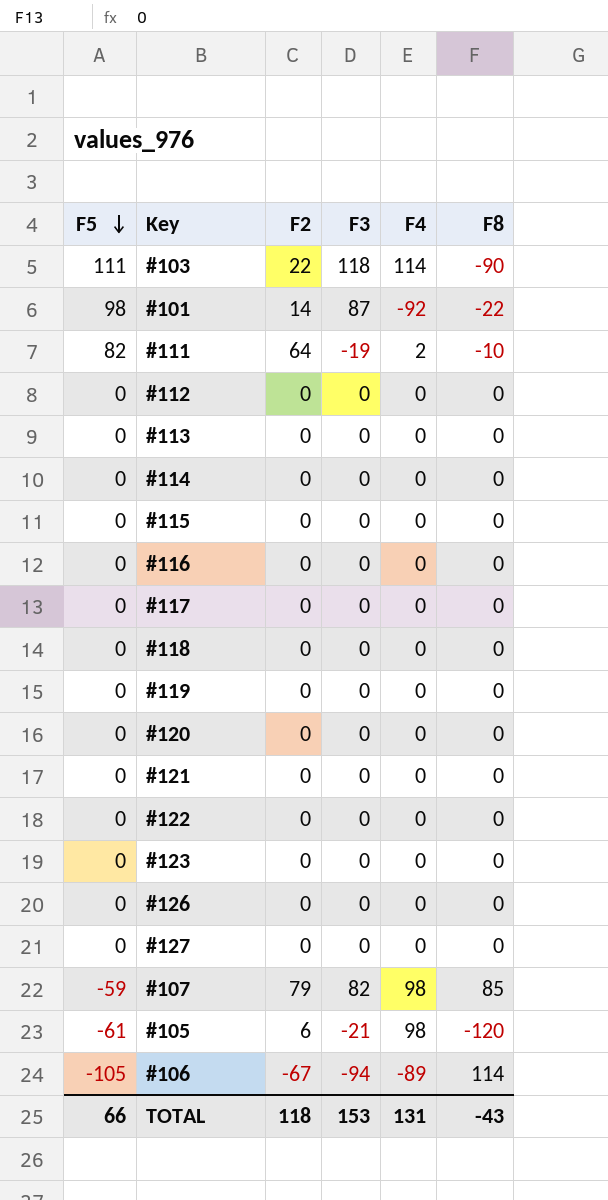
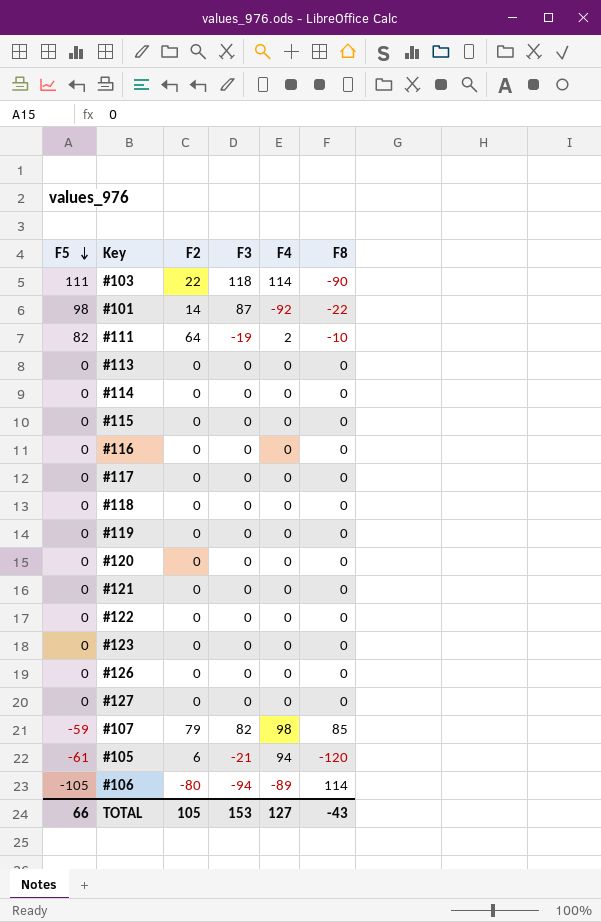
row #112: 0 | 0 | 0 | 0 | 0 -> none
#105 | F4: 98 -> 94
#106 | F2: -67 -> -80
TOTAL | F2: 118 -> 105
TOTAL | F4: 131 -> 127

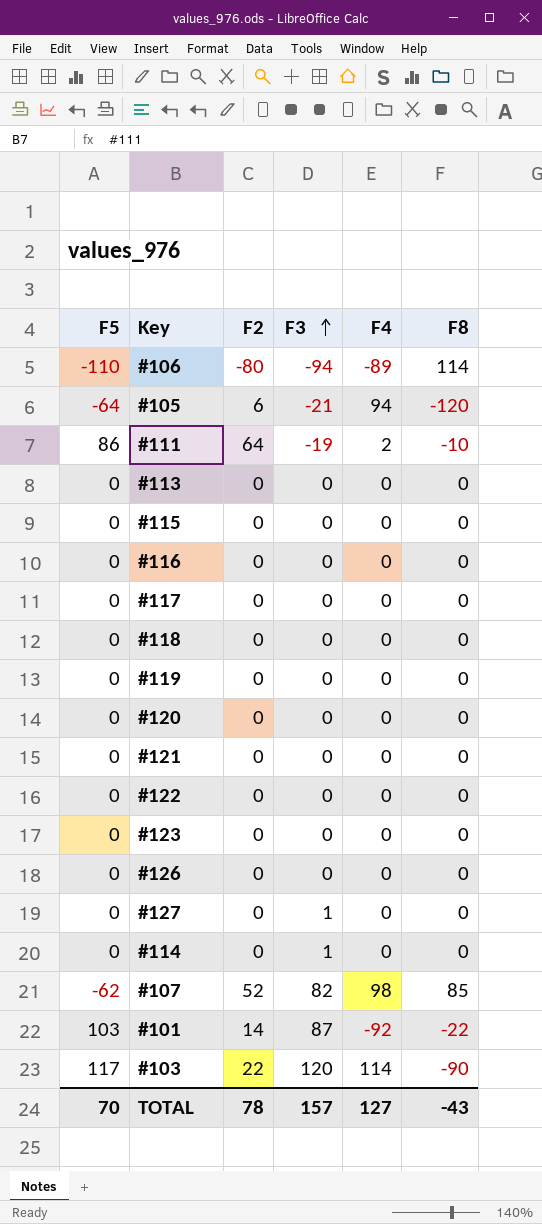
row order: F5 descending -> F3 ascending
#106 | F5: -105 -> -110
#105 | F5: -61 -> -64
#111 | F5: 82 -> 86
#127 | F3: 0 -> 1
#114 | F3: 0 -> 1
#107 | F5: -59 -> -62
#107 | F2: 79 -> 52
#101 | F5: 98 -> 103
#103 | F5: 111 -> 117
#103 | F3: 118 -> 120
TOTAL | F5: 66 -> 70
TOTAL | F2: 105 -> 78
TOTAL | F3: 153 -> 157

